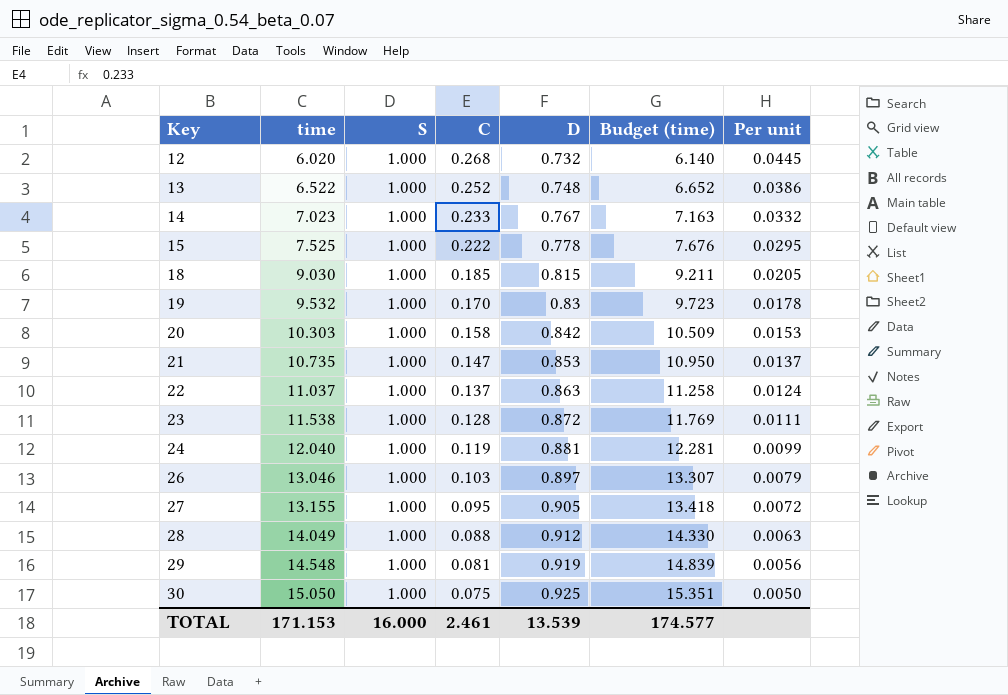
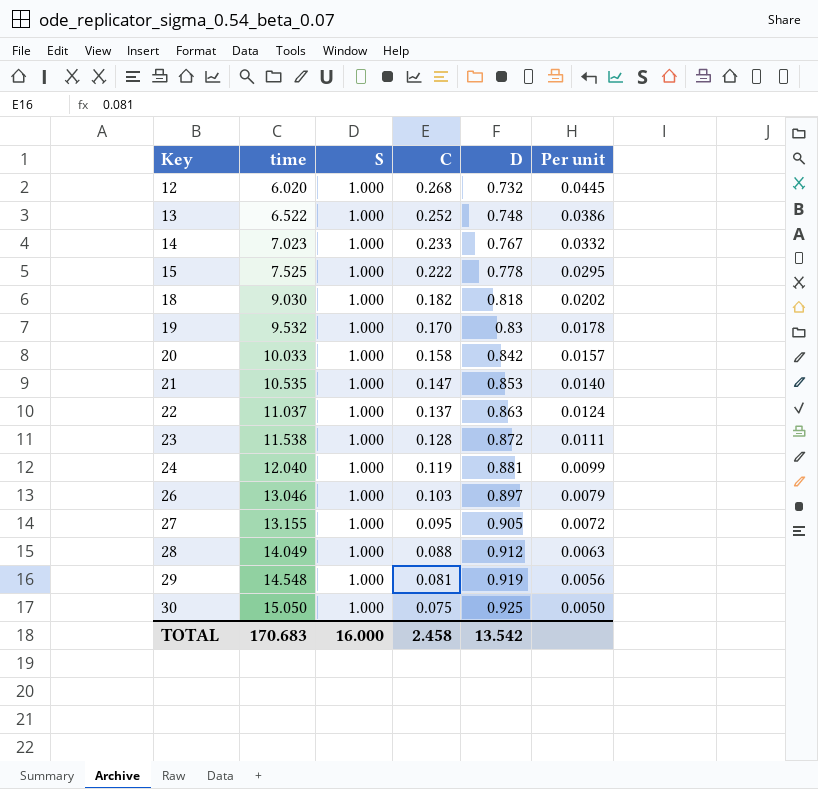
column Budget (time) | formula: [time] * 1.02 -> none
18 | C: 0.185 -> 0.182
18 | D: 0.815 -> 0.818
18 | Per unit: 0.0205 -> 0.0202
20 | time: 10.303 -> 10.033
20 | Per unit: 0.0153 -> 0.0157
21 | time: 10.735 -> 10.535
21 | Per unit: 0.0137 -> 0.0140
TOTAL | time: 171.153 -> 170.683
TOTAL | C: 2.461 -> 2.458
TOTAL | D: 13.539 -> 13.542

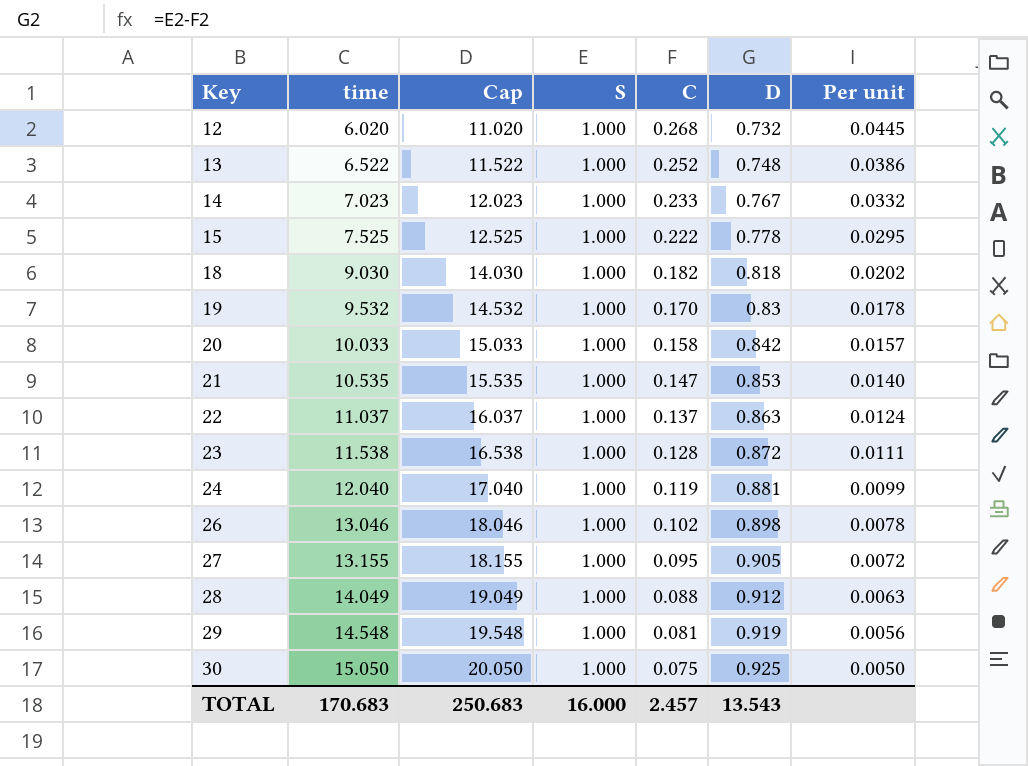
column Cap | formula: none -> [time] + 5
26 | C: 0.103 -> 0.102
26 | D: 0.897 -> 0.898
26 | Per unit: 0.0079 -> 0.0078
TOTAL | C: 2.458 -> 2.457
TOTAL | D: 13.542 -> 13.543

